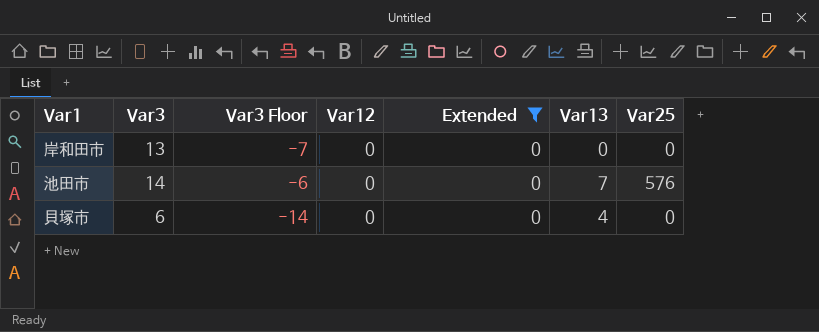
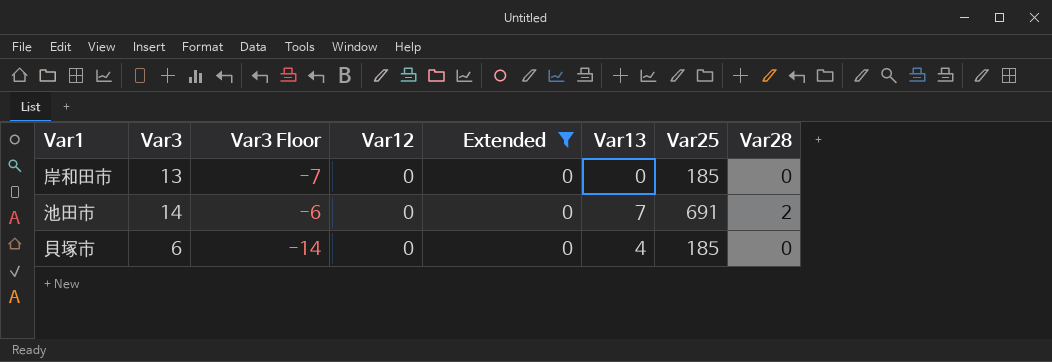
column Var28 | position: none -> 8
岸和田市 | Var25: 0 -> 185
池田市 | Var25: 576 -> 691
貝塚市 | Var25: 0 -> 185

